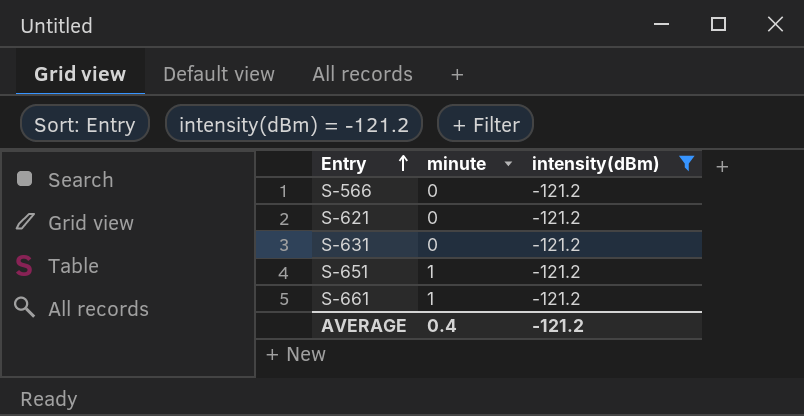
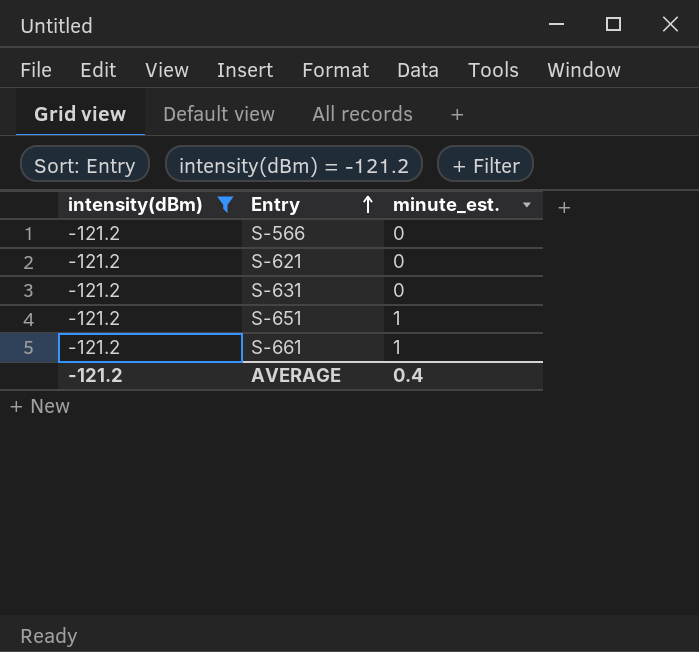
column intensity(dBm) | position: 3 -> 1
column name: minute -> minute_est.

